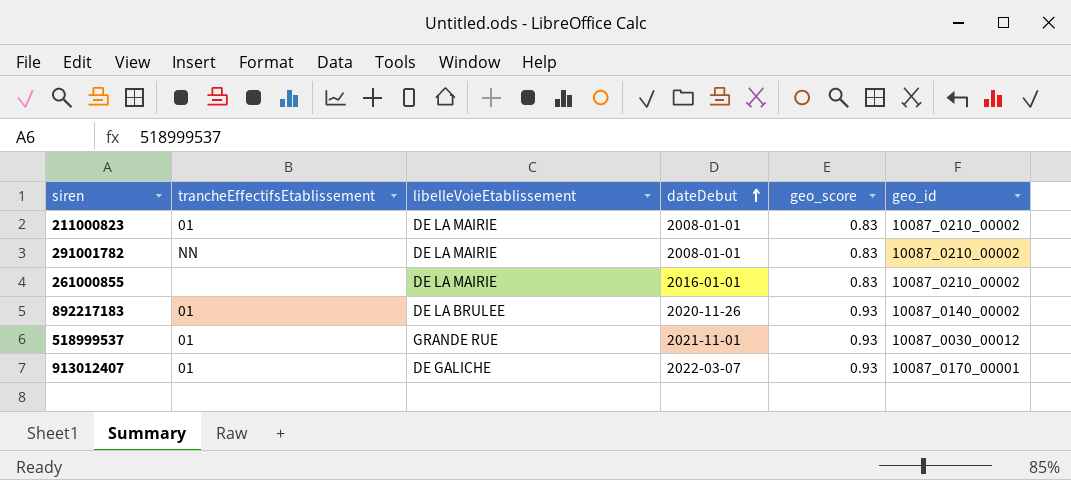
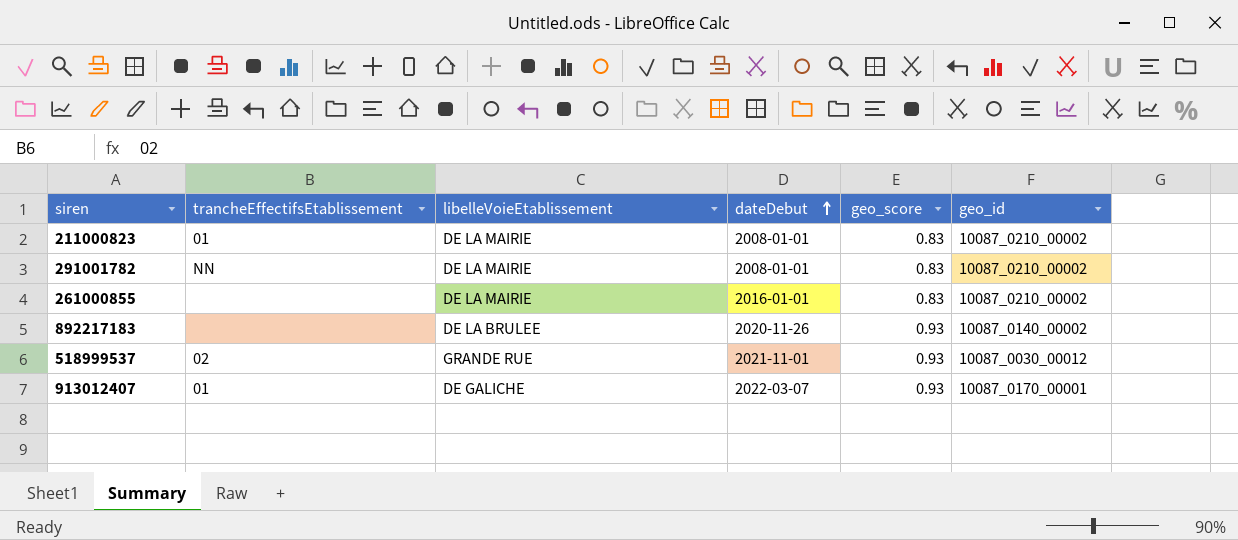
892217183 | trancheEffectifsEtablissement: 01 -> none
518999537 | trancheEffectifsEtablissement: 01 -> 02

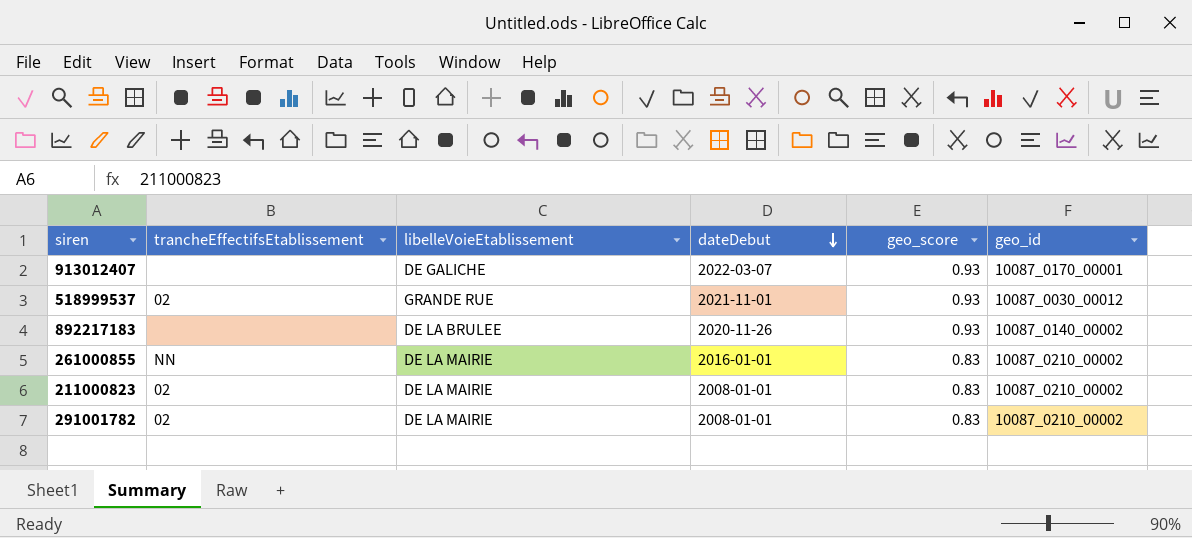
row order: dateDebut ascending -> dateDebut descending
913012407 | trancheEffectifsEtablissement: 01 -> none
261000855 | trancheEffectifsEtablissement: none -> NN
211000823 | trancheEffectifsEtablissement: 01 -> 02
291001782 | trancheEffectifsEtablissement: NN -> 02

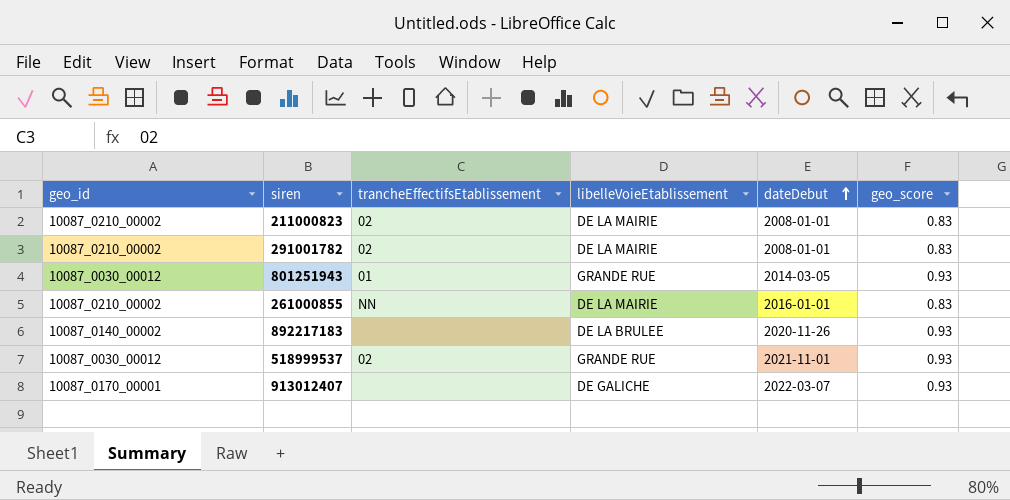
row order: dateDebut descending -> dateDebut ascending
column geo_id | position: 6 -> 1
row 801251943: none -> 10087_0030_00012 | 01 | GRANDE RUE | 2014-03-05 | 0.93

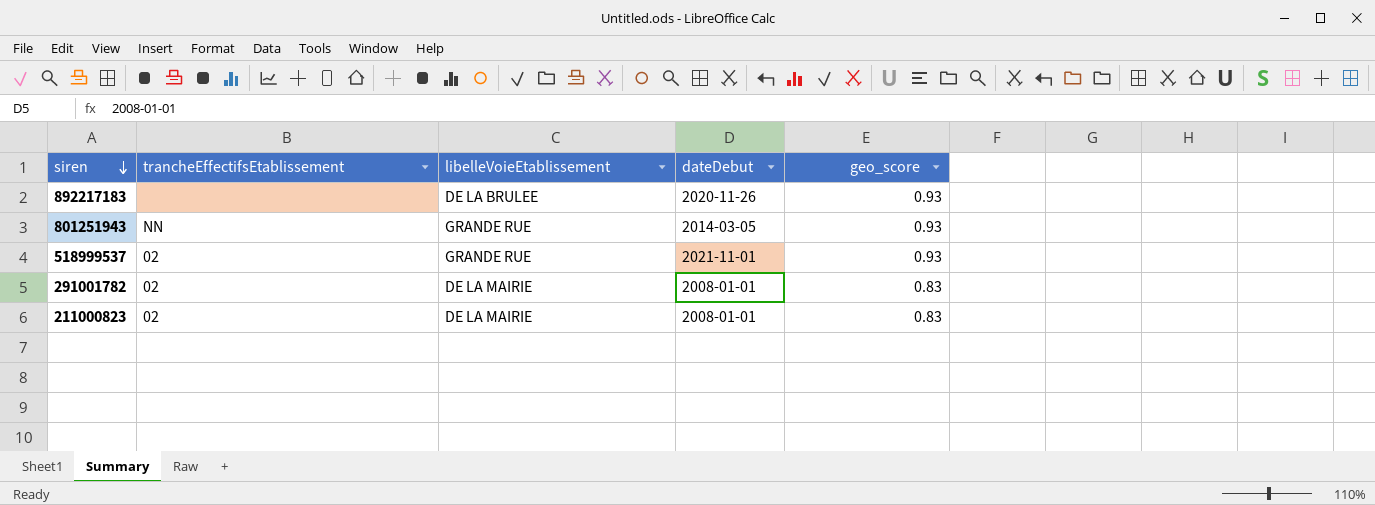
row order: dateDebut ascending -> siren descending
column geo_id | position: 1 -> none
row 261000855: 10087_0210_00002 | NN | DE LA MAIRIE | 2016-01-01 | 0.83 -> none
row 913012407: 10087_0170_00001 | none | DE GALICHE | 2022-03-07 | 0.93 -> none
801251943 | trancheEffectifsEtablissement: 01 -> NN

